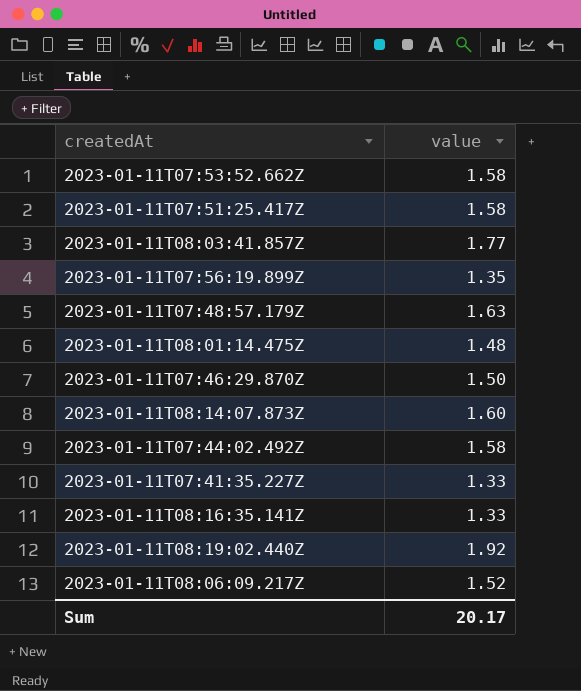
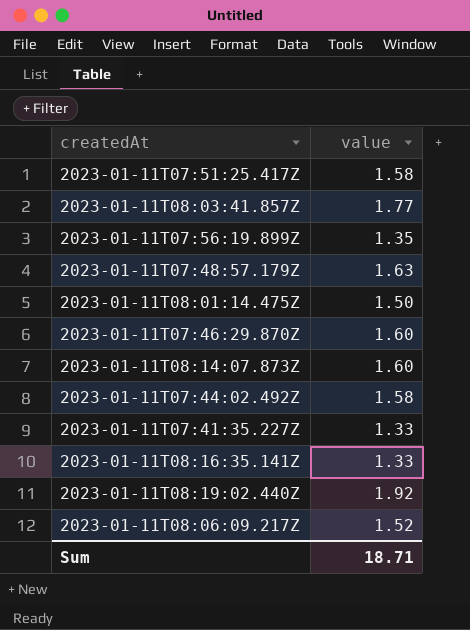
row 2023-01-11T07:53:52.662Z: 1.58 -> none
2023-01-11T08:01:14.475Z | value: 1.48 -> 1.50
2023-01-11T07:46:29.870Z | value: 1.50 -> 1.60
Sum | value: 20.17 -> 18.71

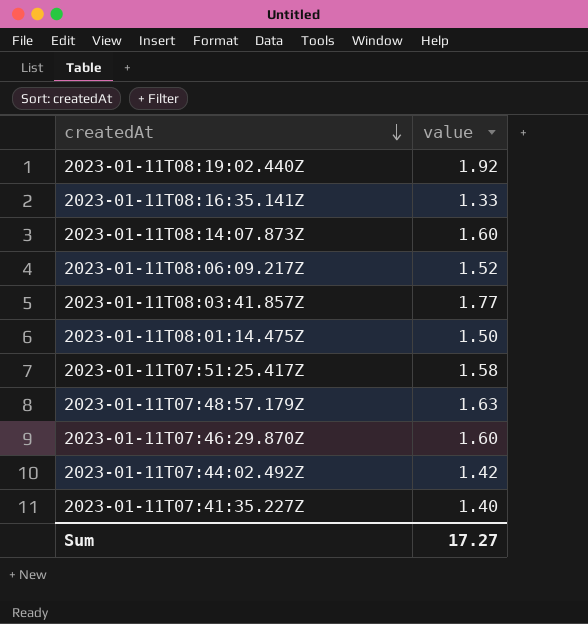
row order: none -> createdAt descending
row 2023-01-11T07:56:19.899Z: 1.35 -> none
2023-01-11T07:44:02.492Z | value: 1.58 -> 1.42
2023-01-11T07:41:35.227Z | value: 1.33 -> 1.40
Sum | value: 18.71 -> 17.27

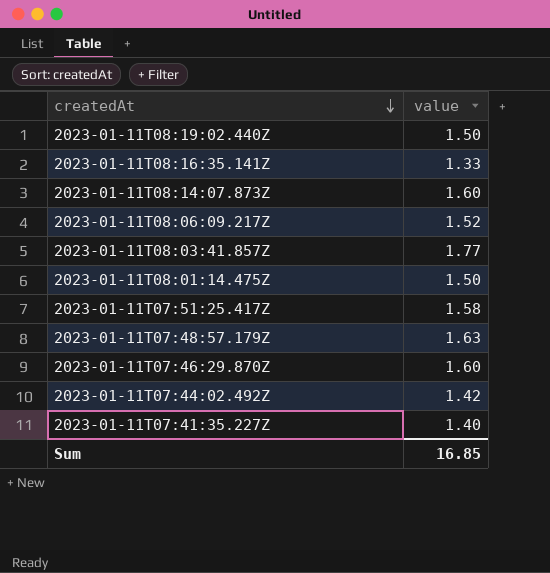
2023-01-11T08:19:02.440Z | value: 1.92 -> 1.50
Sum | value: 17.27 -> 16.85

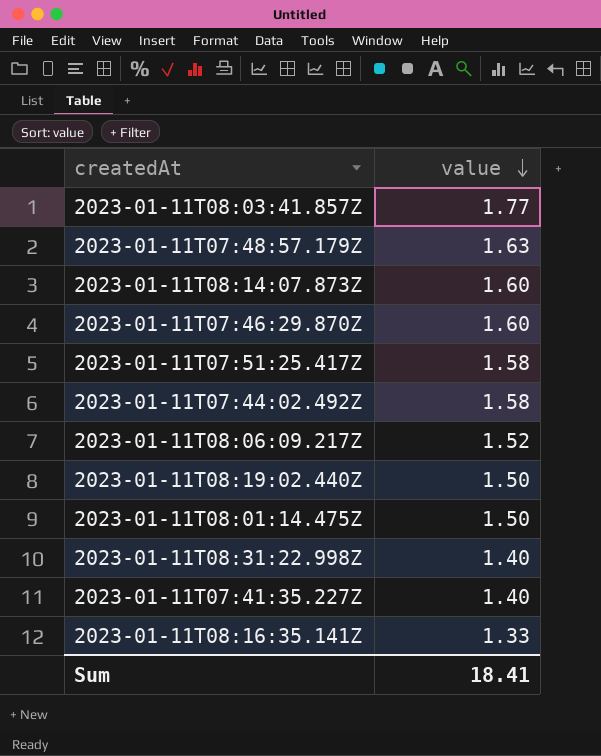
row order: createdAt descending -> value descending
2023-01-11T07:44:02.492Z | value: 1.42 -> 1.58
row 2023-01-11T08:31:22.998Z: none -> 1.40
Sum | value: 16.85 -> 18.41

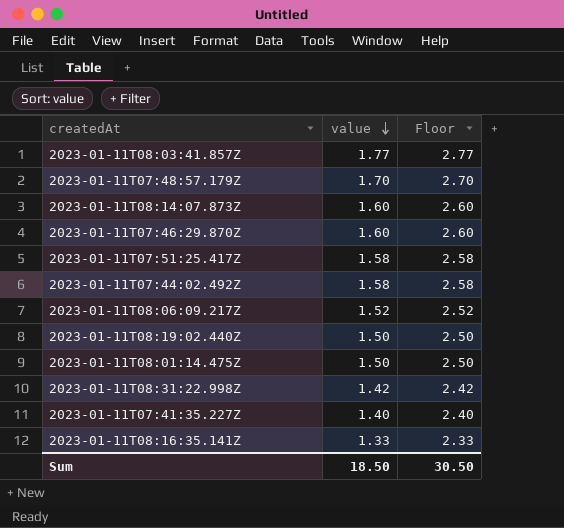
column Floor | formula: none -> [value] + 1
2023-01-11T07:48:57.179Z | value: 1.63 -> 1.70
2023-01-11T08:31:22.998Z | value: 1.40 -> 1.42
Sum | value: 18.41 -> 18.50

